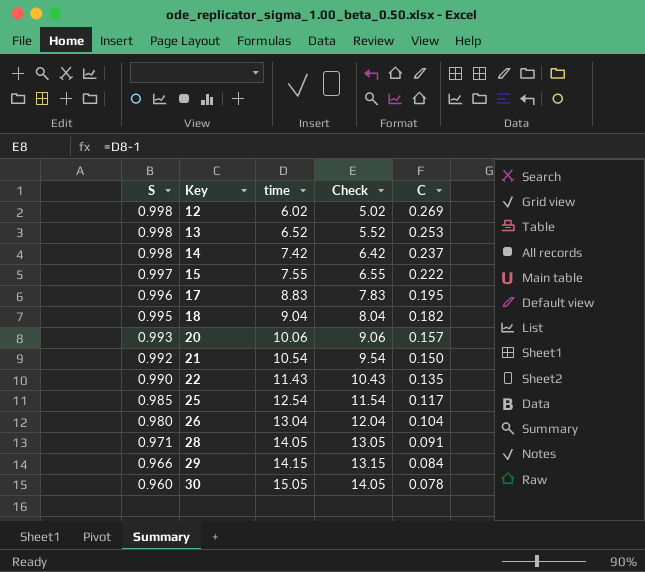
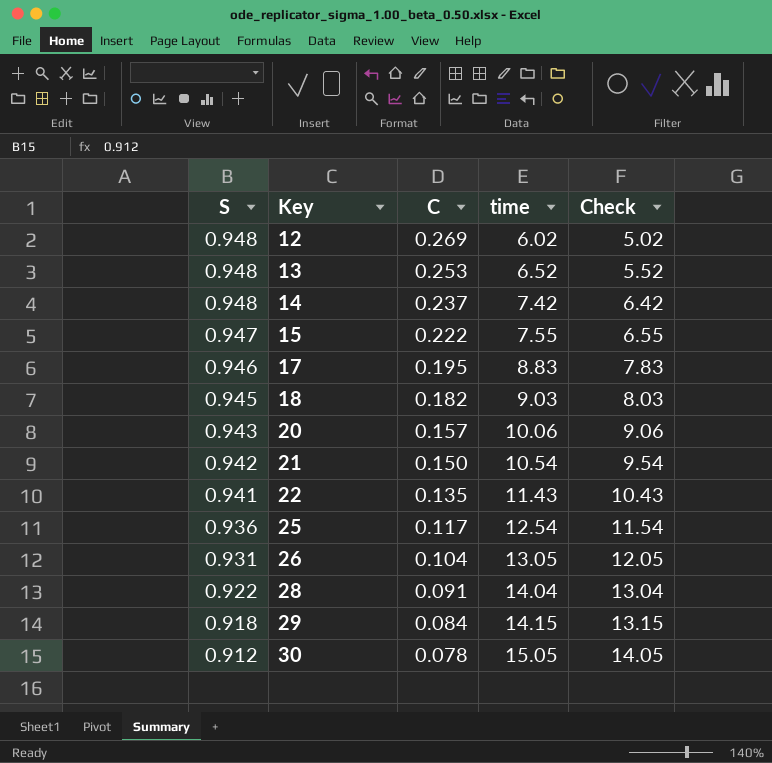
column C | position: 5 -> 3
12 | S: 0.998 -> 0.948
13 | S: 0.998 -> 0.948
14 | S: 0.998 -> 0.948
15 | S: 0.997 -> 0.947
17 | S: 0.996 -> 0.946
18 | S: 0.995 -> 0.945
18 | time: 9.04 -> 9.03
18 | Check: 8.04 -> 8.03
20 | S: 0.993 -> 0.943
21 | S: 0.992 -> 0.942
22 | S: 0.990 -> 0.941
25 | S: 0.985 -> 0.936
26 | S: 0.980 -> 0.931
26 | time: 13.04 -> 13.05
26 | Check: 12.04 -> 12.05
28 | S: 0.971 -> 0.922
28 | time: 14.05 -> 14.04
28 | Check: 13.05 -> 13.04
29 | S: 0.966 -> 0.918
30 | S: 0.960 -> 0.912

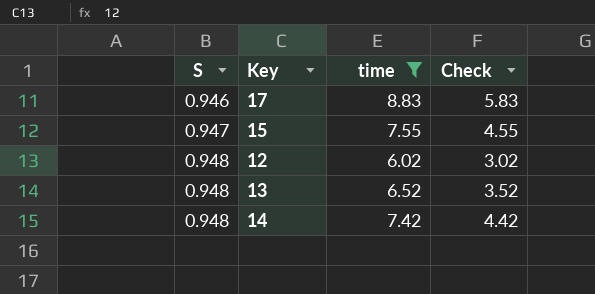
filter: none -> time <= 8.83
row order: S descending -> S ascending
column C | position: 3 -> none
column Check | formula: [time] - 1 -> [time] - 3

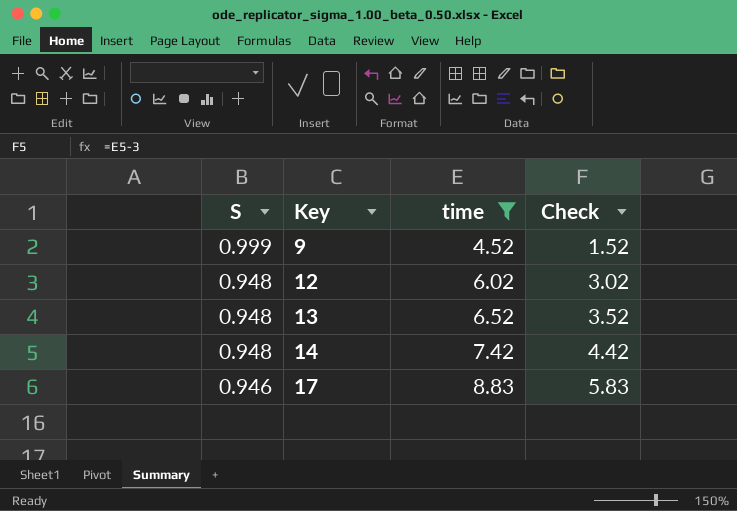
row order: S ascending -> S descending
row 15: 0.947 | 7.55 | 4.55 -> none
row 9: none -> 0.999 | 4.52 | 1.52

